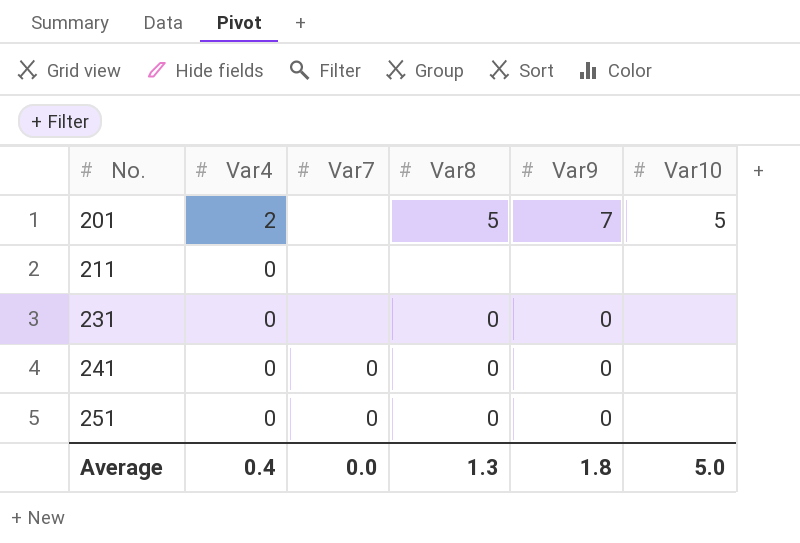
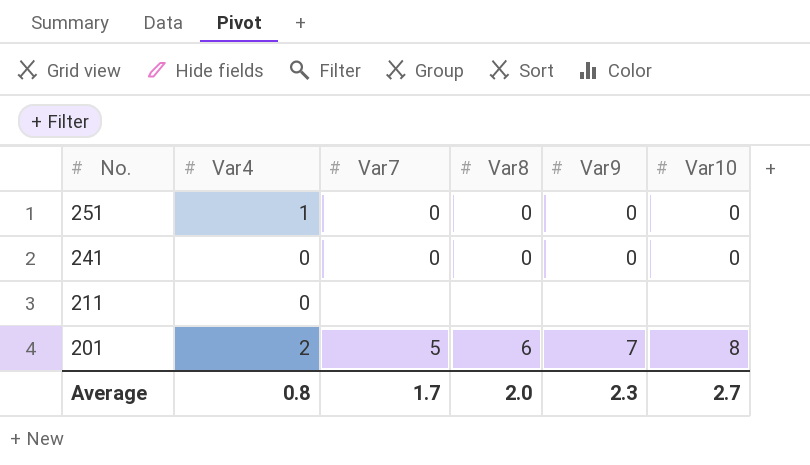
row order: No. ascending -> No. descending
row 231: 0 | none | 0 | 0 | none -> none
251 | Var4: 0 -> 1
251 | Var10: none -> 0
241 | Var10: none -> 0
201 | Var7: none -> 5
201 | Var8: 5 -> 6
201 | Var10: 5 -> 8
Average | Var4: 0.4 -> 0.8
Average | Var7: 0.0 -> 1.7
Average | Var8: 1.3 -> 2.0
Average | Var9: 1.8 -> 2.3
Average | Var10: 5.0 -> 2.7

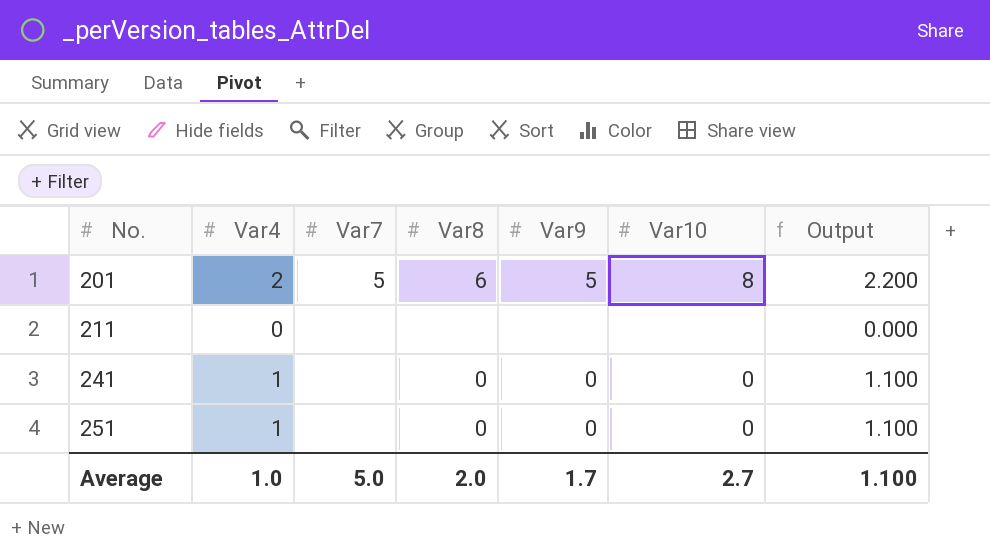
row order: No. descending -> No. ascending
column Output | formula: none -> [Var4] * 1.1
201 | Var9: 7 -> 5
241 | Var4: 0 -> 1
241 | Var7: 0 -> none
251 | Var7: 0 -> none
Average | Var4: 0.8 -> 1.0
Average | Var7: 1.7 -> 5.0
Average | Var9: 2.3 -> 1.7

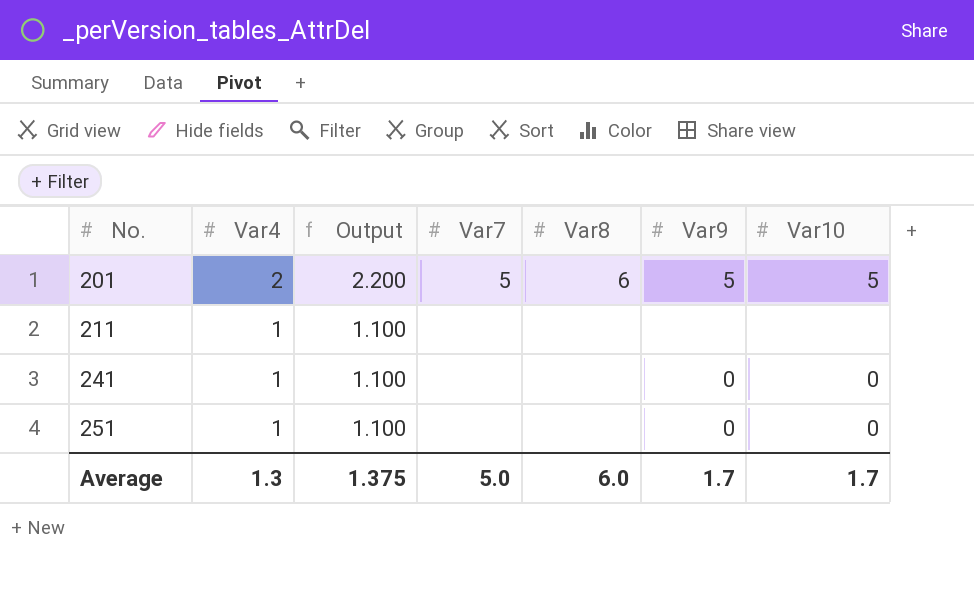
column Output | position: 7 -> 3
201 | Var10: 8 -> 5
211 | Var4: 0 -> 1
211 | Output: 0.000 -> 1.100
241 | Var8: 0 -> none
251 | Var8: 0 -> none
Average | Var4: 1.0 -> 1.3
Average | Output: 1.100 -> 1.375
Average | Var8: 2.0 -> 6.0
Average | Var10: 2.7 -> 1.7

